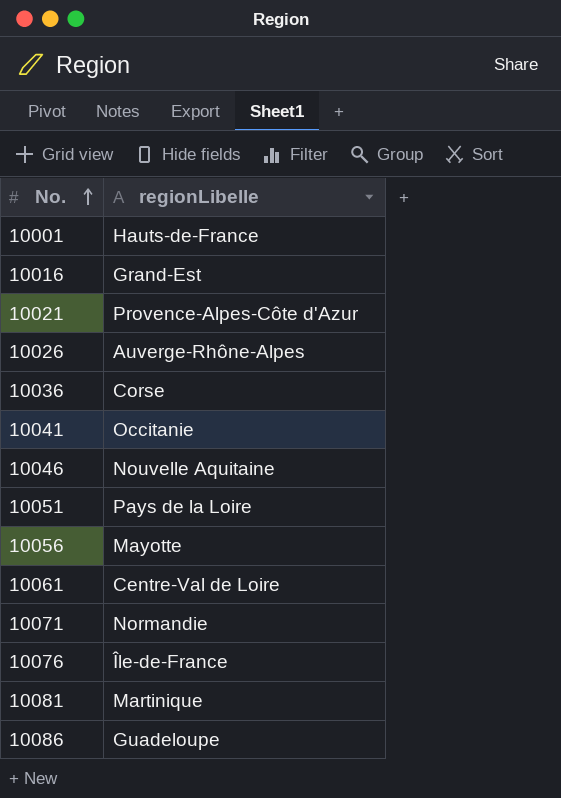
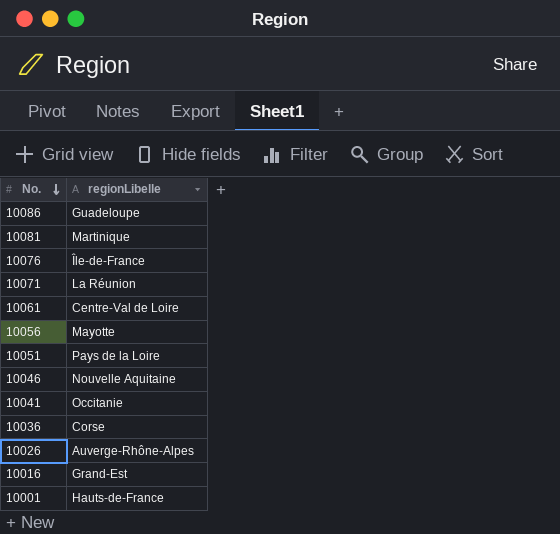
row order: No. ascending -> No. descending
row 10021: Provence-Alpes-Côte d'Azur -> none
10071 | regionLibelle: Normandie -> La Réunion

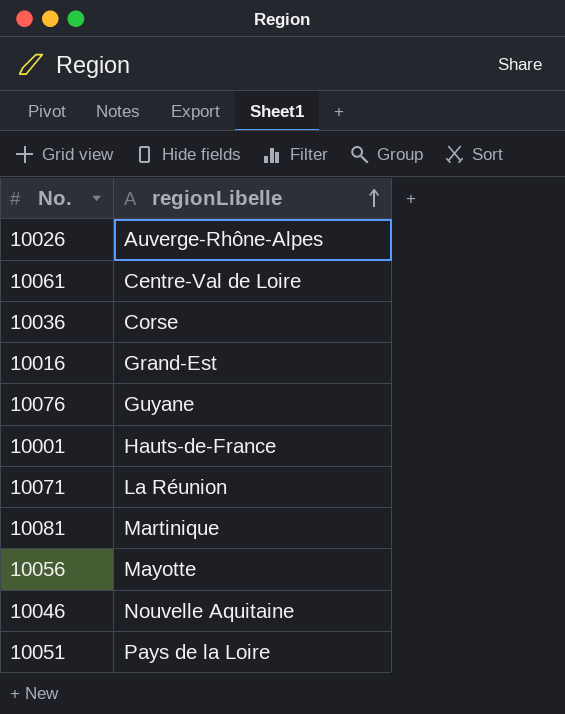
row order: No. descending -> regionLibelle ascending
row 10086: Guadeloupe -> none
row 10041: Occitanie -> none
10076 | regionLibelle: Île-de-France -> Guyane

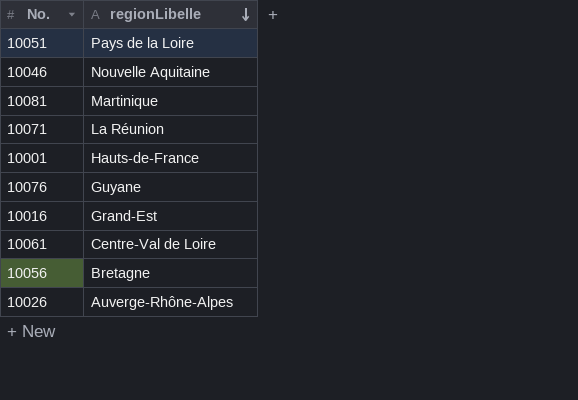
row order: regionLibelle ascending -> regionLibelle descending
row 10036: Corse -> none
10056 | regionLibelle: Mayotte -> Bretagne

